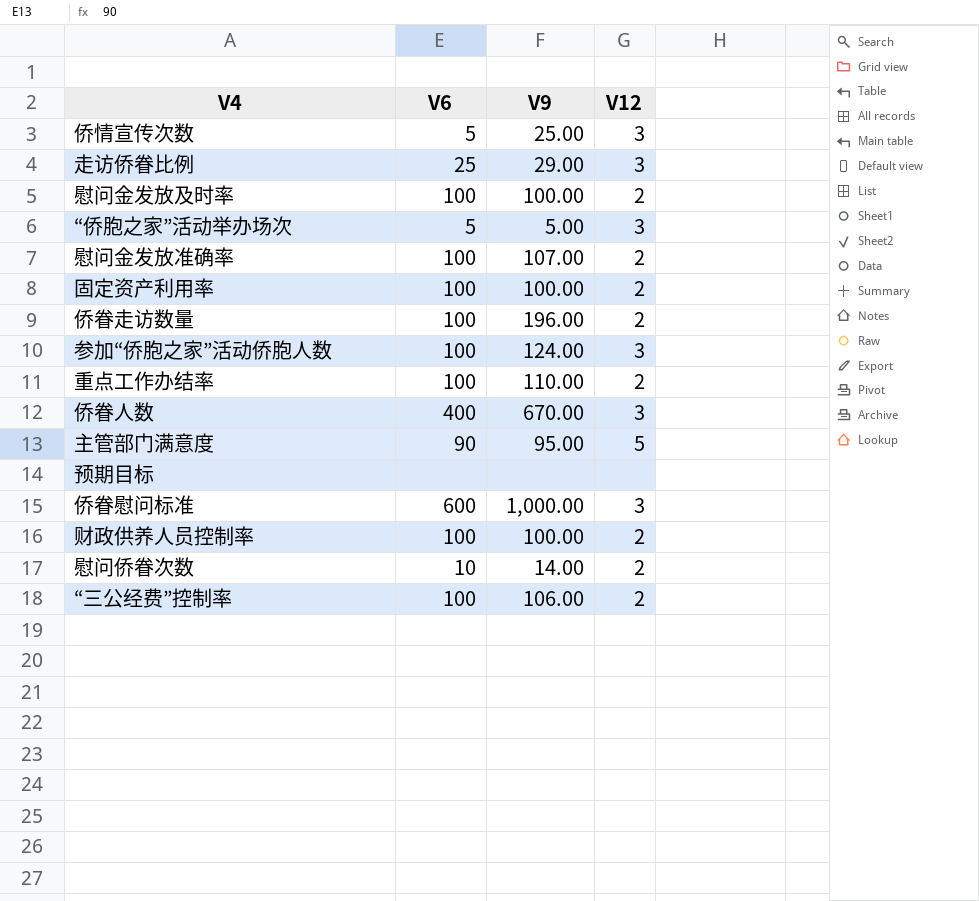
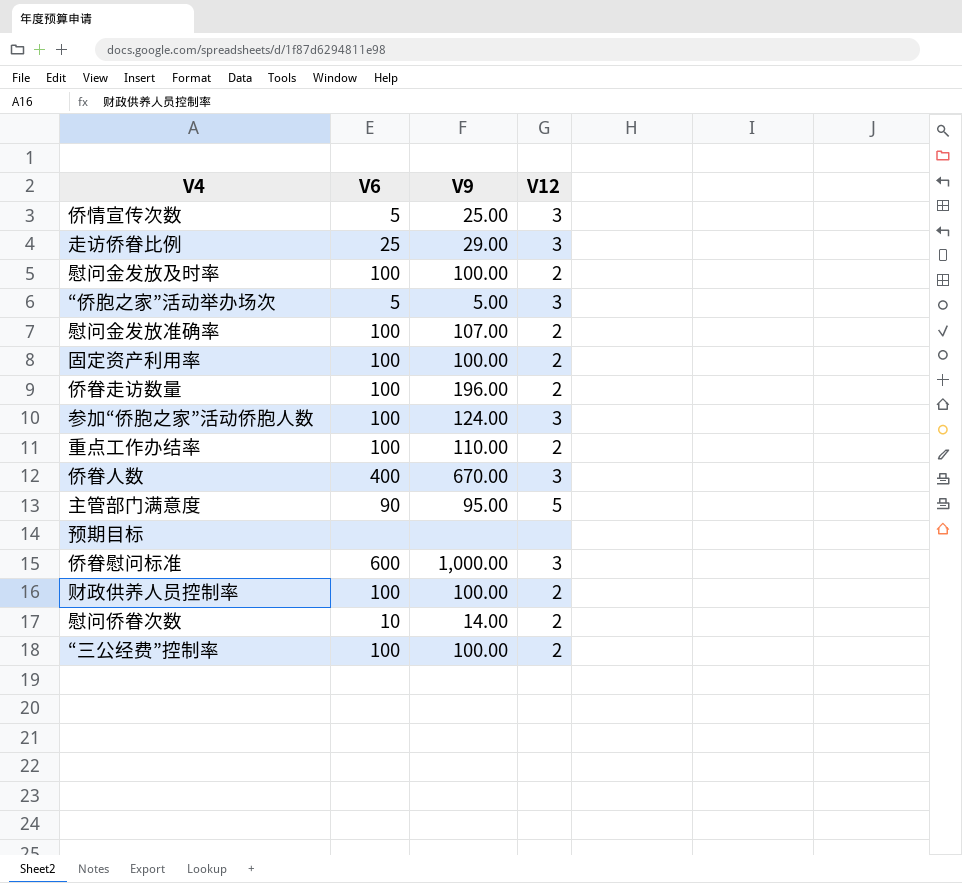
“三公经费”控制率 | V9: 106.00 -> 100.00

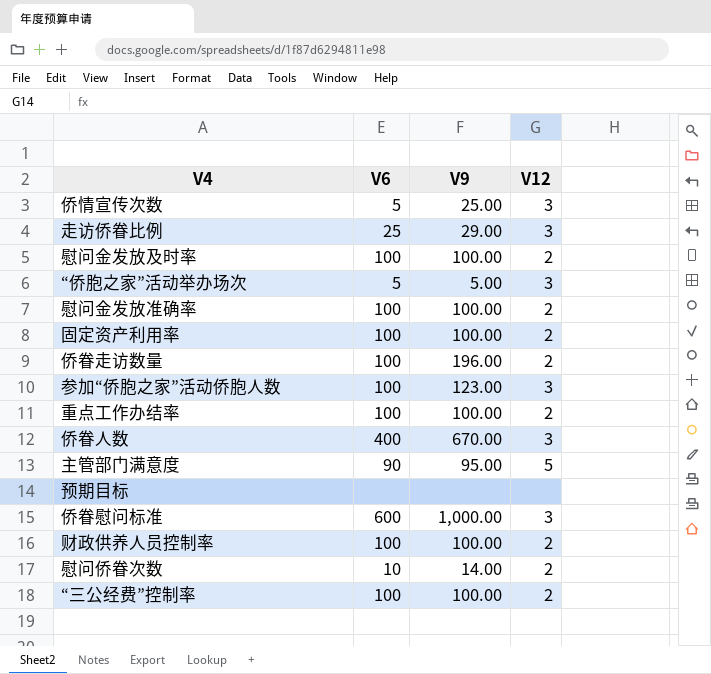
慰问金发放准确率 | V9: 107.00 -> 100.00
参加“侨胞之家”活动侨胞人数 | V9: 124.00 -> 123.00
重点工作办结率 | V9: 110.00 -> 100.00

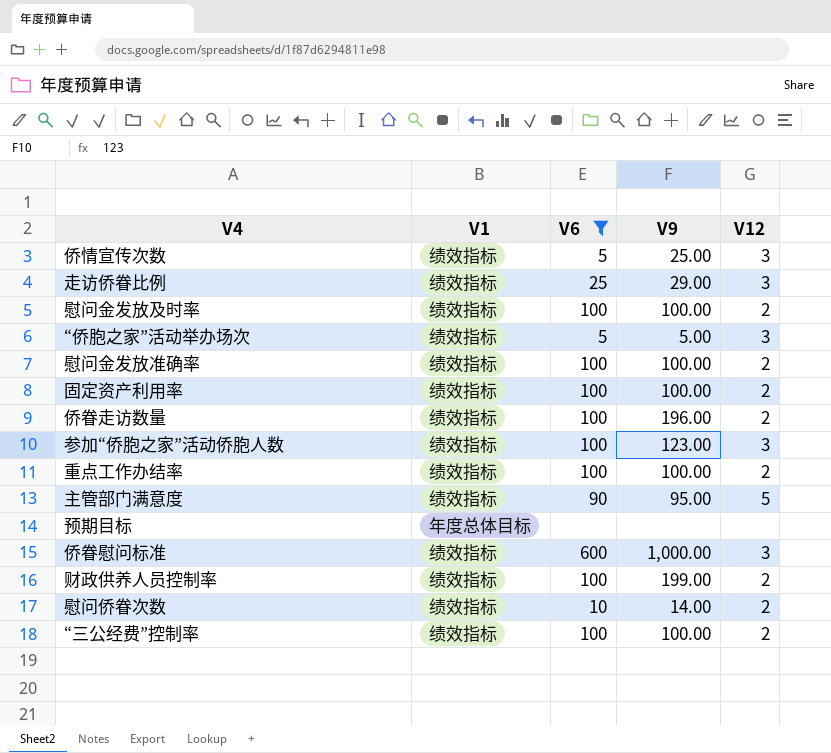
filter: none -> V6 != 400
column V1 | position: none -> 2
财政供养人员控制率 | V9: 100.00 -> 199.00

